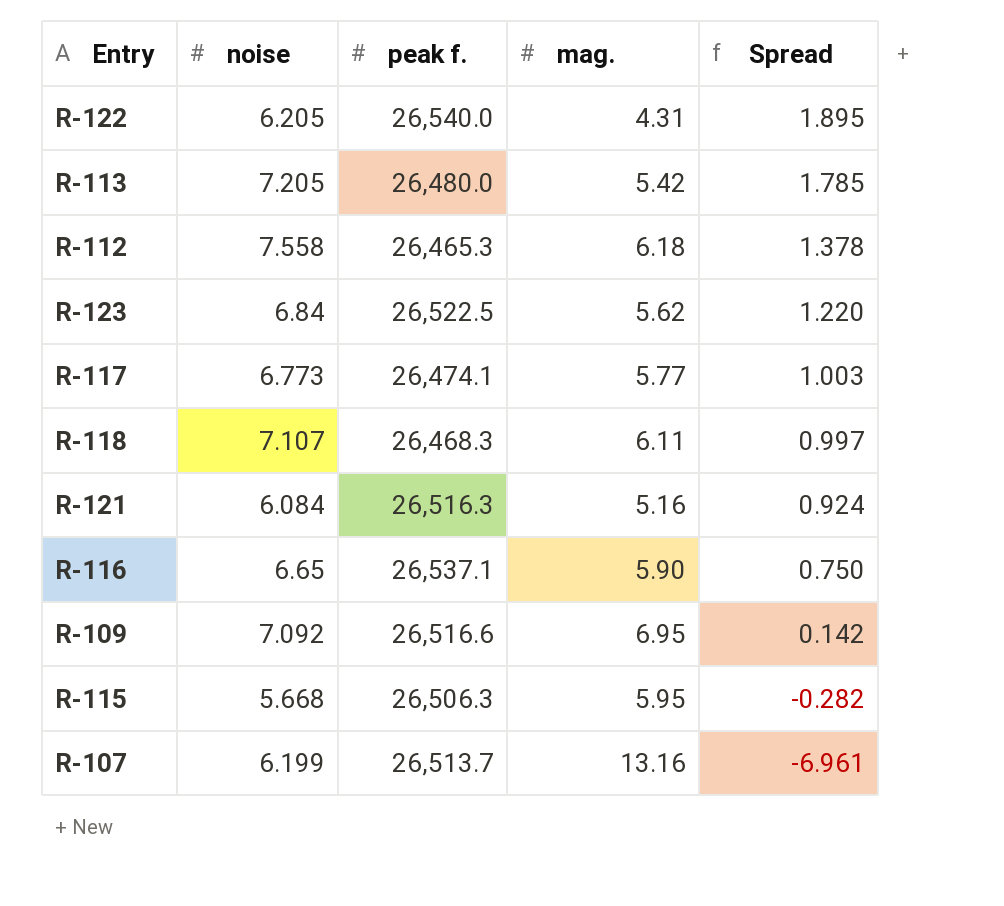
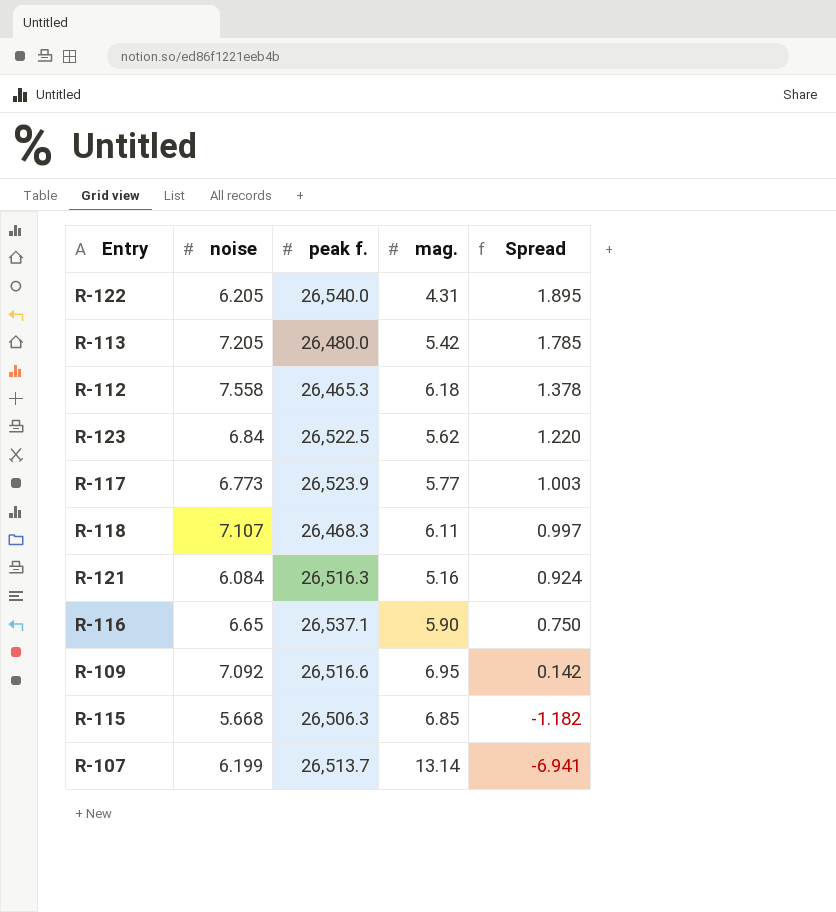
R-117 | peak f.: 26,474.1 -> 26,523.9
R-115 | mag.: 5.95 -> 6.85
R-115 | Spread: -0.282 -> -1.182
R-107 | mag.: 13.16 -> 13.14
R-107 | Spread: -6.961 -> -6.941

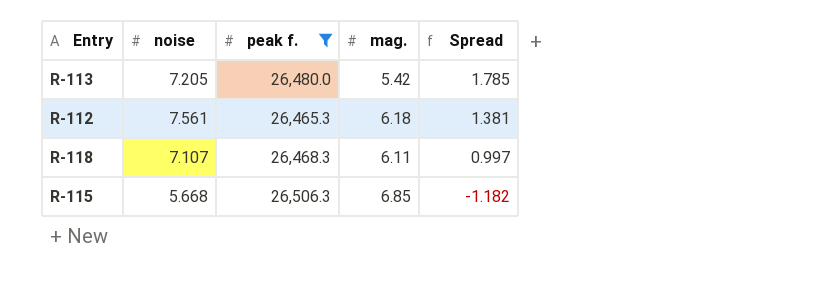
filter: none -> peak f. <= 26,506.3
R-112 | noise: 7.558 -> 7.561
R-112 | Spread: 1.378 -> 1.381

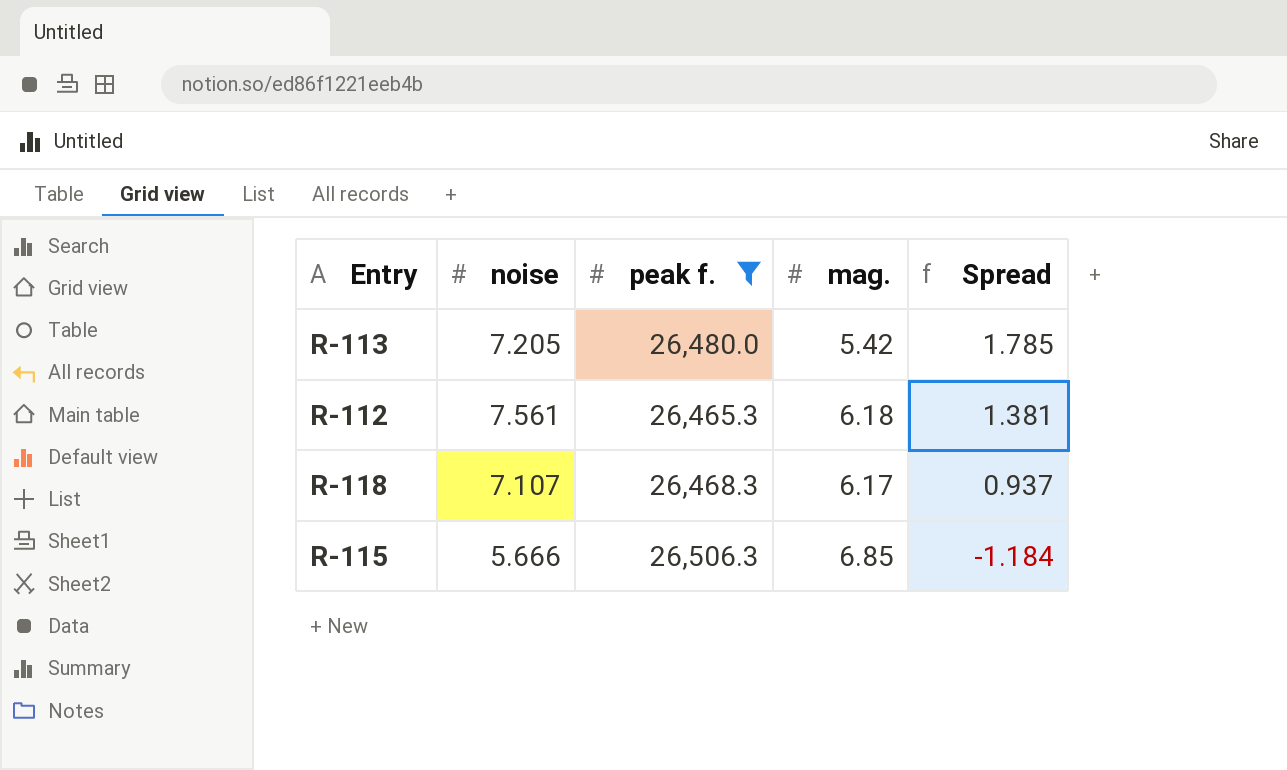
R-118 | mag.: 6.11 -> 6.17
R-118 | Spread: 0.997 -> 0.937
R-115 | noise: 5.668 -> 5.666
R-115 | Spread: -1.182 -> -1.184

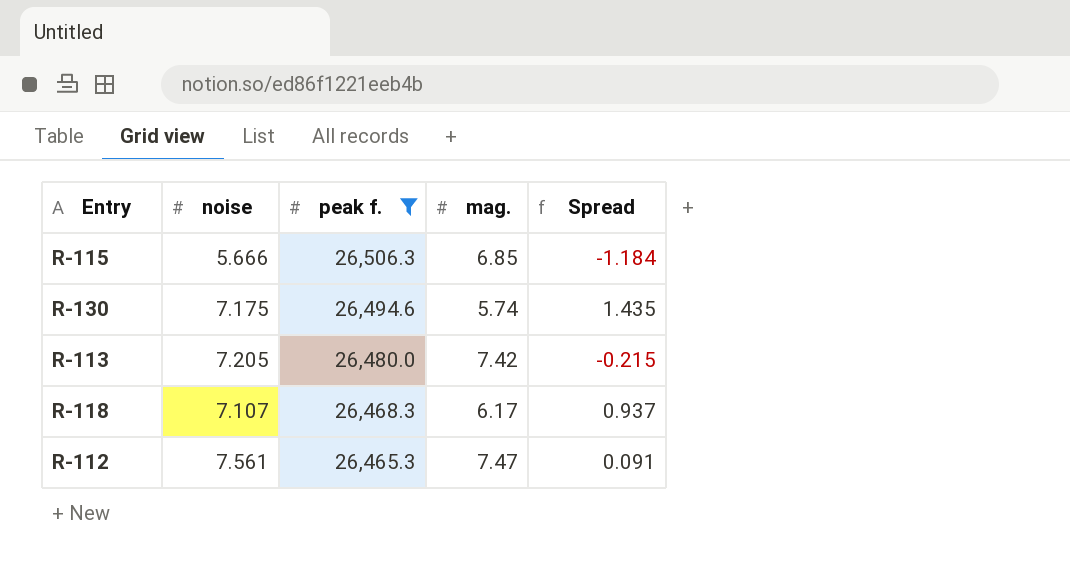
row order: Spread descending -> peak f. descending
row R-130: none -> 7.175 | 26,494.6 | 5.74 | 1.435
R-113 | mag.: 5.42 -> 7.42
R-113 | Spread: 1.785 -> -0.215
R-112 | mag.: 6.18 -> 7.47
R-112 | Spread: 1.381 -> 0.091

